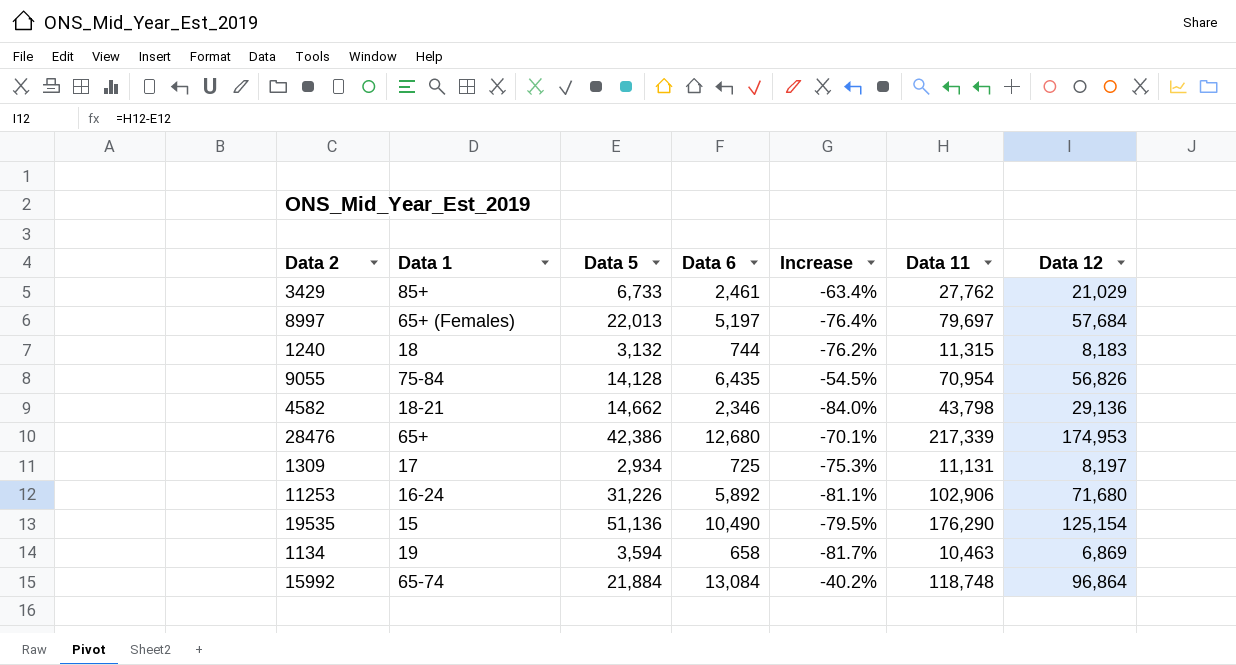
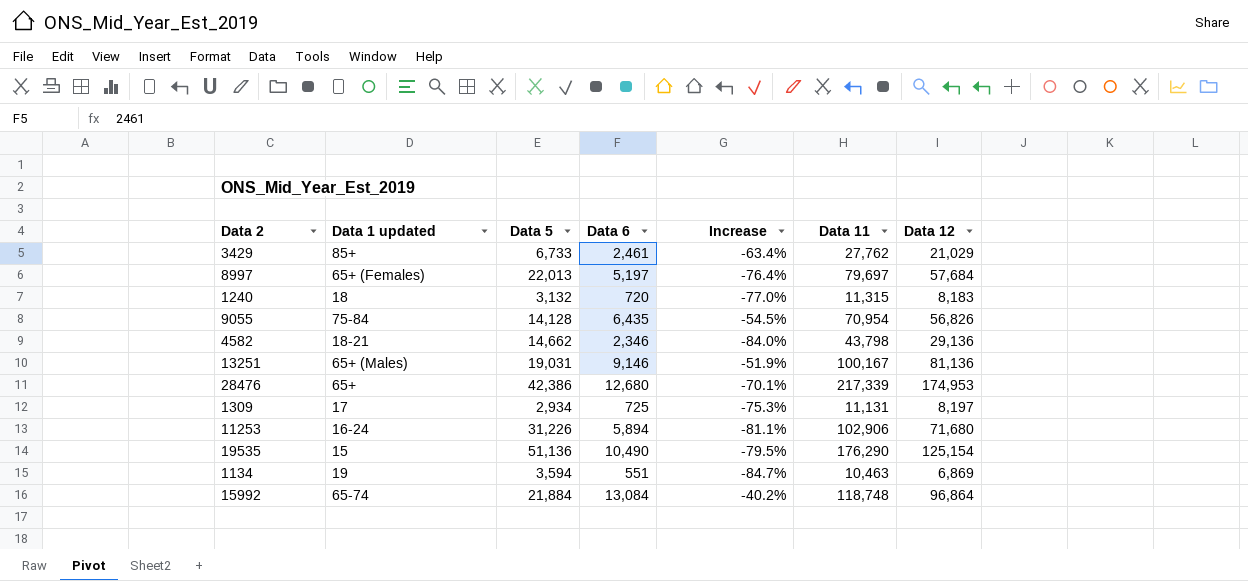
column name: Data 1 -> Data 1 updated
1240 | Data 6: 744 -> 720
1240 | Increase: -76.2% -> -77.0%
row 13251: none -> 65+ (Males) | 19,031 | 9,146 | -51.9% | 100,167 | 81,136
11253 | Data 6: 5,892 -> 5,894
1134 | Data 6: 658 -> 551
1134 | Increase: -81.7% -> -84.7%

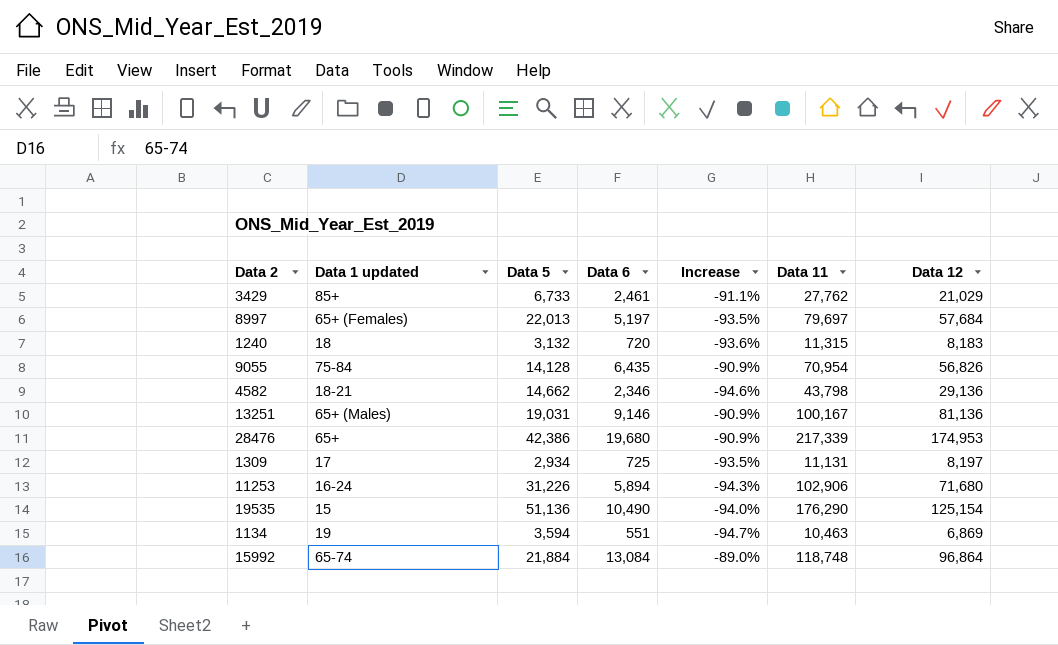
column Increase | formula: ([Data 6] - [Data 5]) / [Data 5] -> ([Data 6] - [Data 11]) / [Data 11]
28476 | Data 6: 12,680 -> 19,680

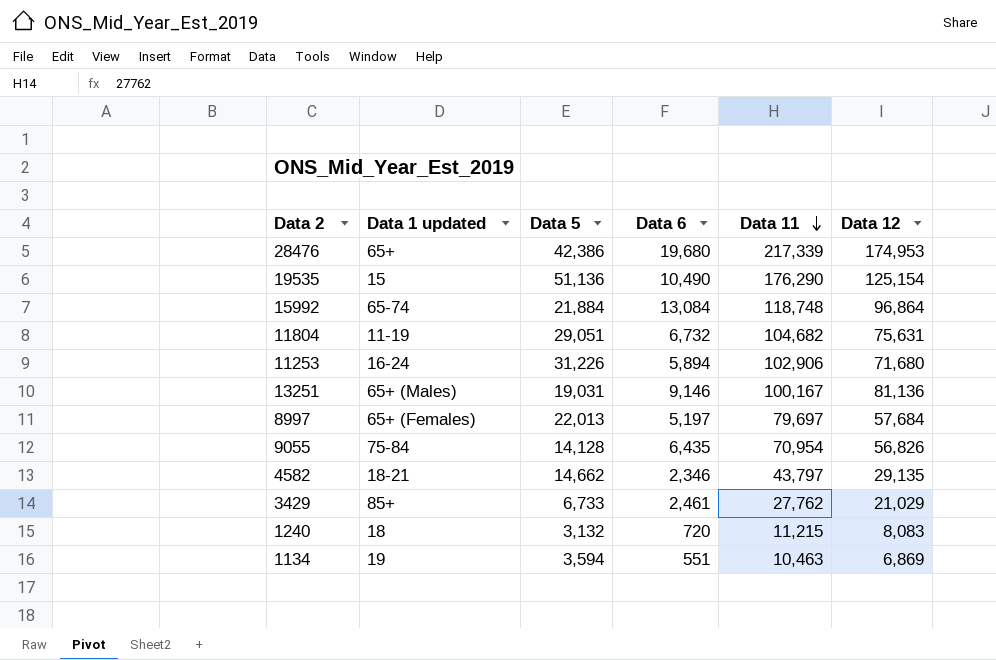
row order: none -> Data 11 descending
column Increase | formula: ([Data 6] - [Data 11]) / [Data 11] -> none
row 1309: 17 | 2,934 | 725 | -93.5% | 11,131 | 8,197 -> none
row 11804: none -> 11-19 | 29,051 | 6,732 | 104,682 | 75,631
4582 | Data 11: 43,798 -> 43,797
4582 | Data 12: 29,136 -> 29,135
1240 | Data 11: 11,315 -> 11,215
1240 | Data 12: 8,183 -> 8,083

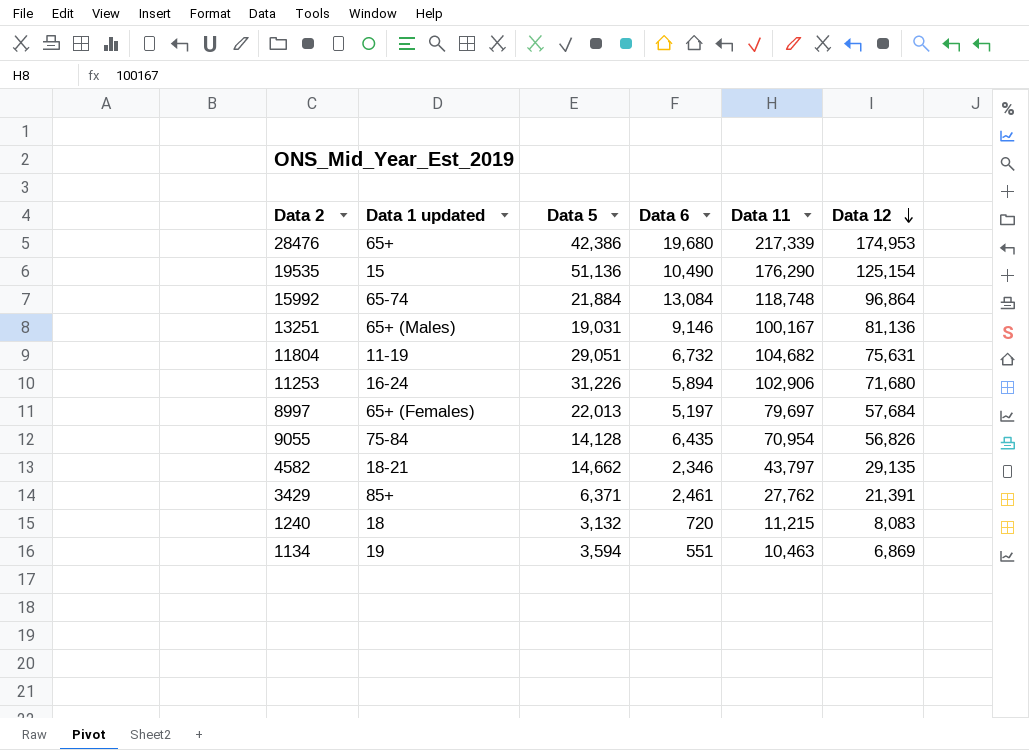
row order: Data 11 descending -> Data 12 descending
3429 | Data 5: 6,733 -> 6,371
3429 | Data 12: 21,029 -> 21,391

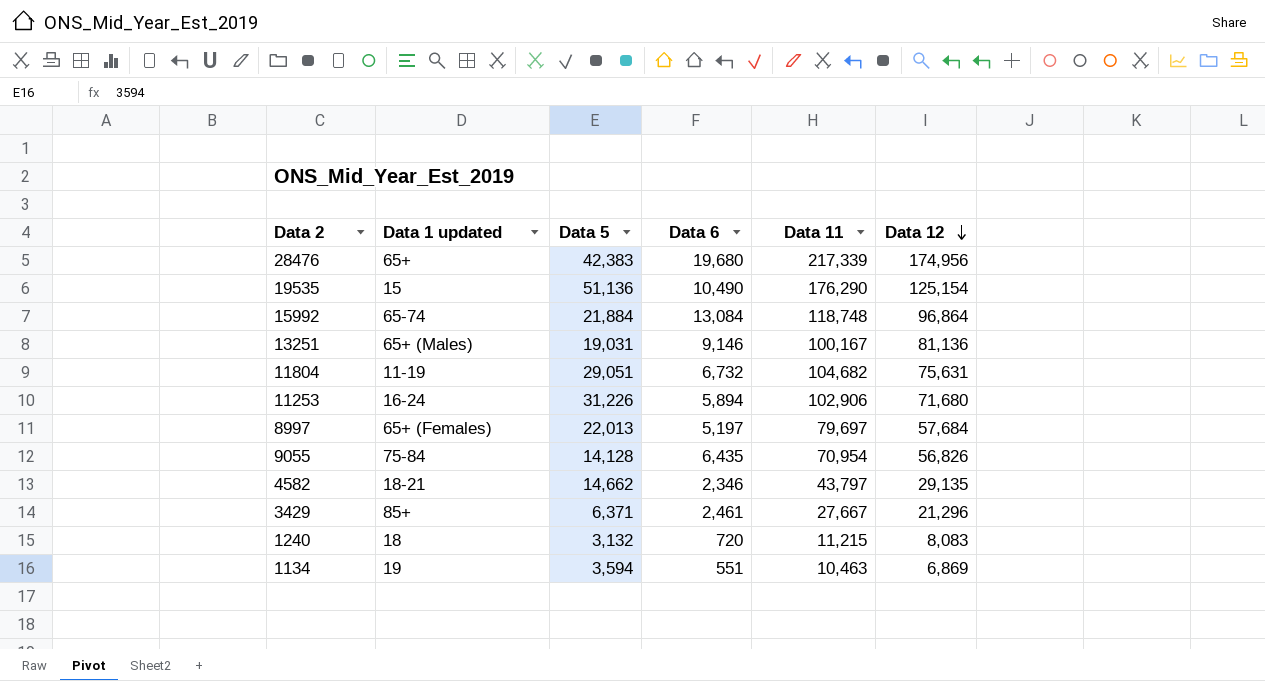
28476 | Data 5: 42,386 -> 42,383
28476 | Data 12: 174,953 -> 174,956
3429 | Data 11: 27,762 -> 27,667
3429 | Data 12: 21,391 -> 21,296

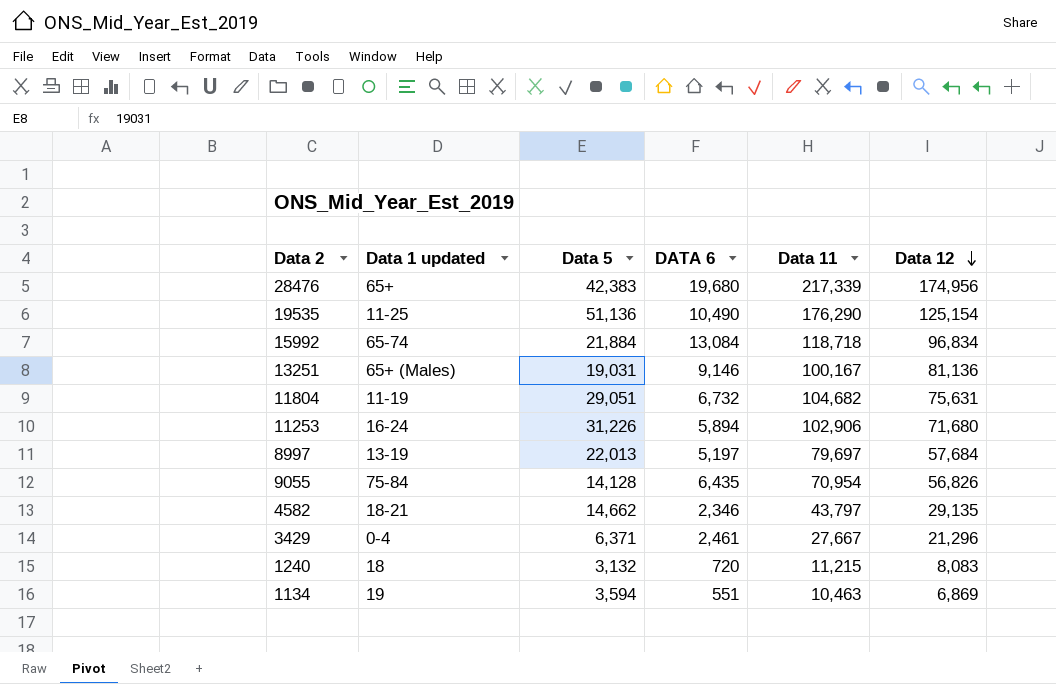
column name: Data 6 -> DATA 6
19535 | Data 1 updated: 15 -> 11-25
15992 | Data 11: 118,748 -> 118,718
15992 | Data 12: 96,864 -> 96,834
8997 | Data 1 updated: 65+ (Females) -> 13-19
3429 | Data 1 updated: 85+ -> 0-4

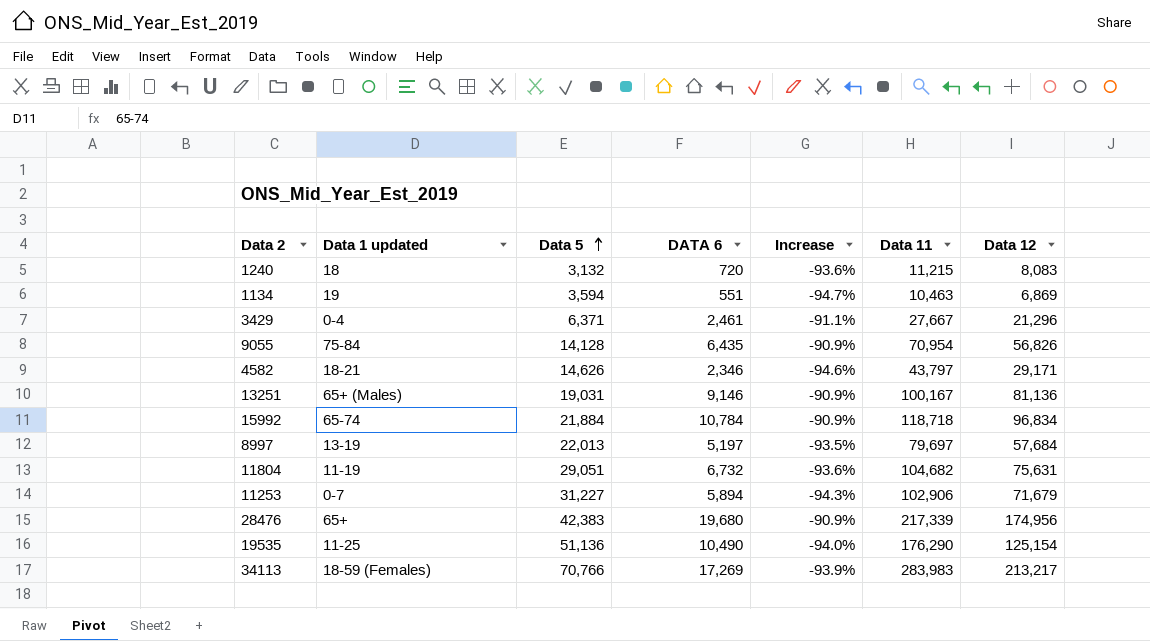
row order: Data 12 descending -> Data 5 ascending
column Increase | formula: none -> ([DATA 6] - [Data 11]) / [Data 11]
4582 | Data 5: 14,662 -> 14,626
4582 | Data 12: 29,135 -> 29,171
15992 | DATA 6: 13,084 -> 10,784
11253 | Data 1 updated: 16-24 -> 0-7
11253 | Data 5: 31,226 -> 31,227
11253 | Data 12: 71,680 -> 71,679
row 34113: none -> 18-59 (Females) | 70,766 | 17,269 | -93.9% | 283,983 | 213,217

